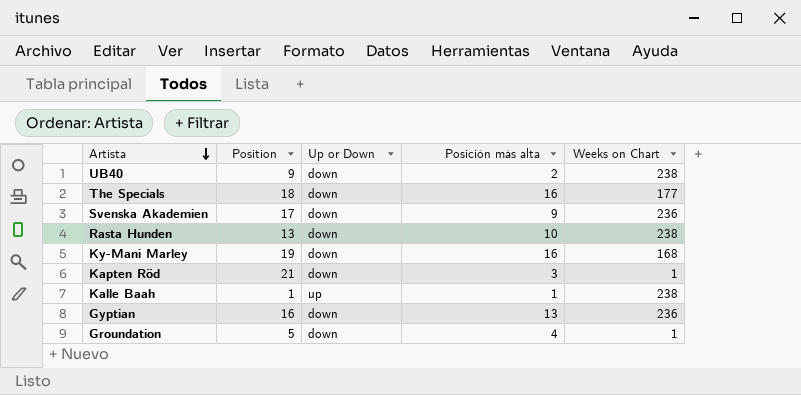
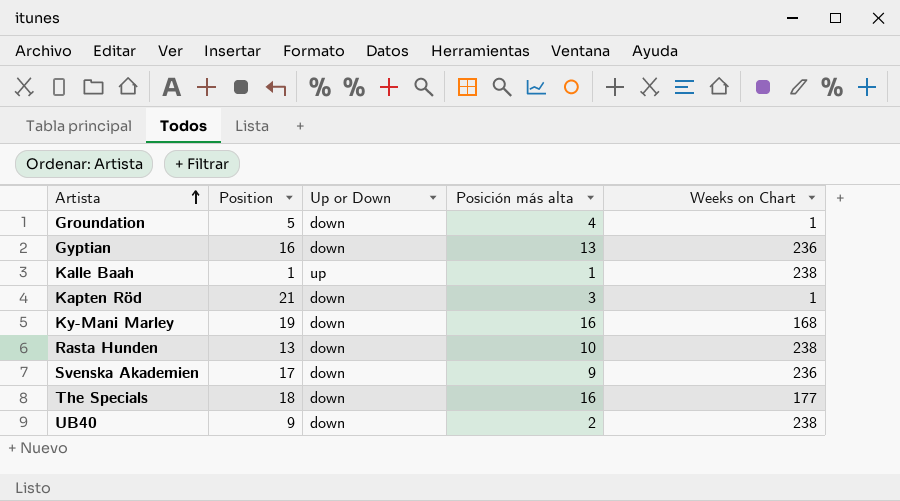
row order: Artista descending -> Artista ascending

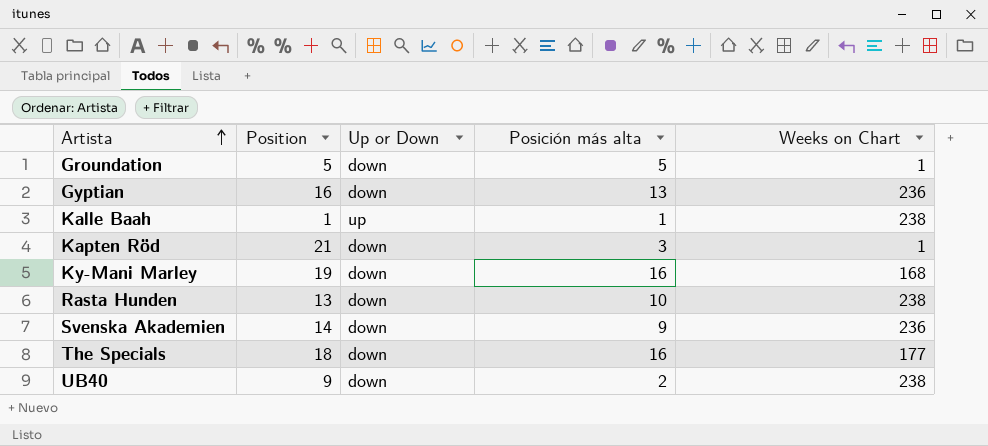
Groundation | Posición más alta: 4 -> 5
Svenska Akademien | Position: 17 -> 14

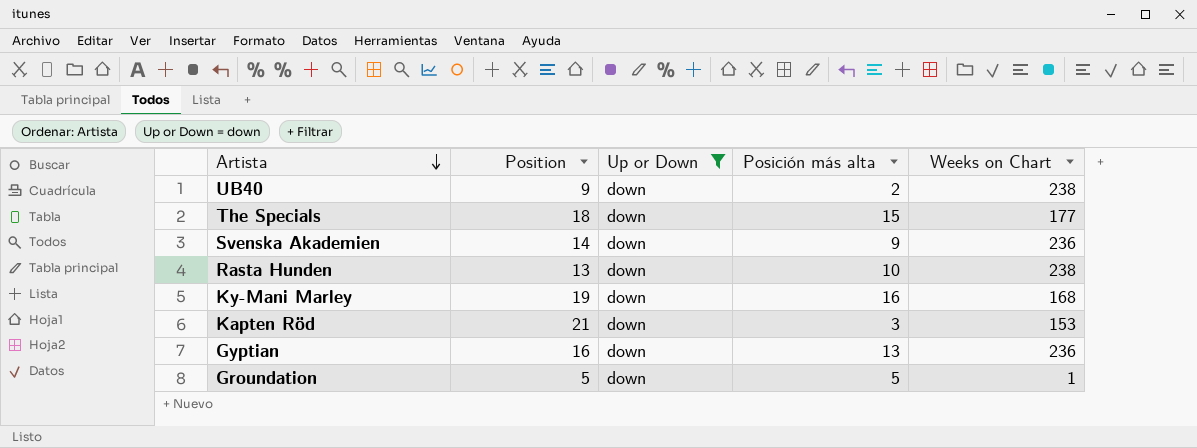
filter: none -> Up or Down = down
row order: Artista ascending -> Artista descending
The Specials | Posición más alta: 16 -> 15
Kapten Röd | Weeks on Chart: 1 -> 153

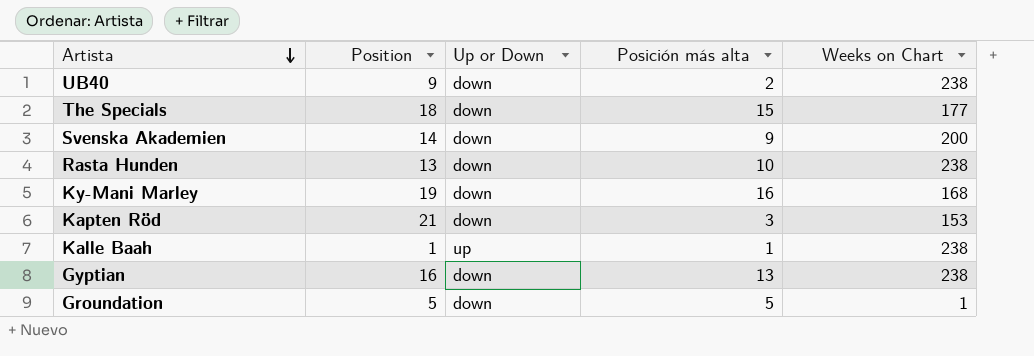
filter: Up or Down = down -> none
Svenska Akademien | Weeks on Chart: 236 -> 200
Gyptian | Weeks on Chart: 236 -> 238

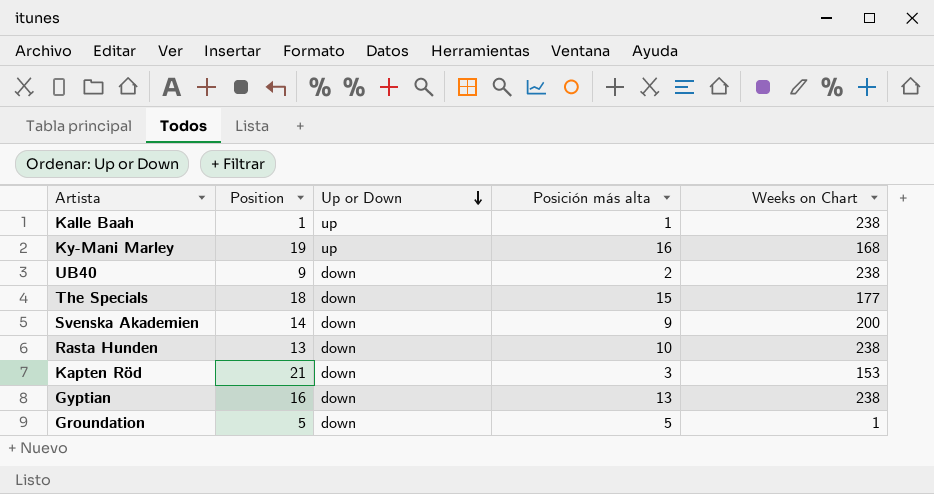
row order: Artista descending -> Up or Down descending
Ky-Mani Marley | Up or Down: down -> up

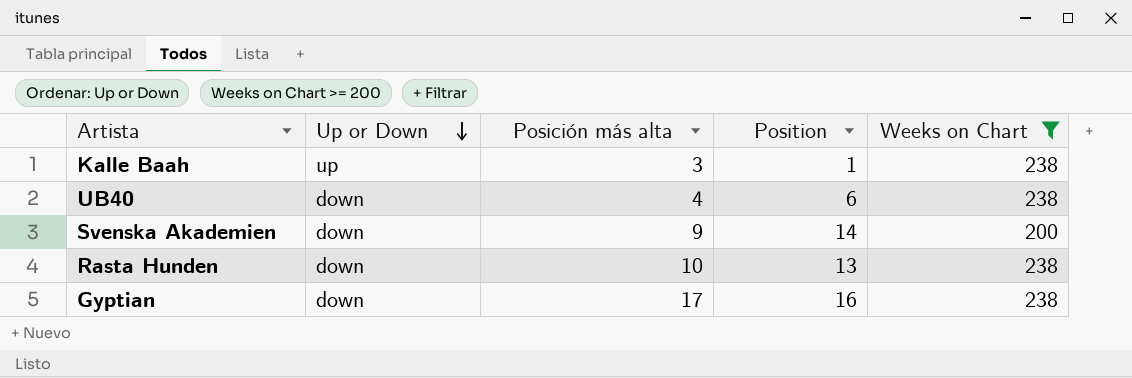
filter: none -> Weeks on Chart >= 200
column Position | position: 2 -> 4
Kalle Baah | Posición más alta: 1 -> 3
UB40 | Posición más alta: 2 -> 4
UB40 | Position: 9 -> 6
Gyptian | Posición más alta: 13 -> 17

